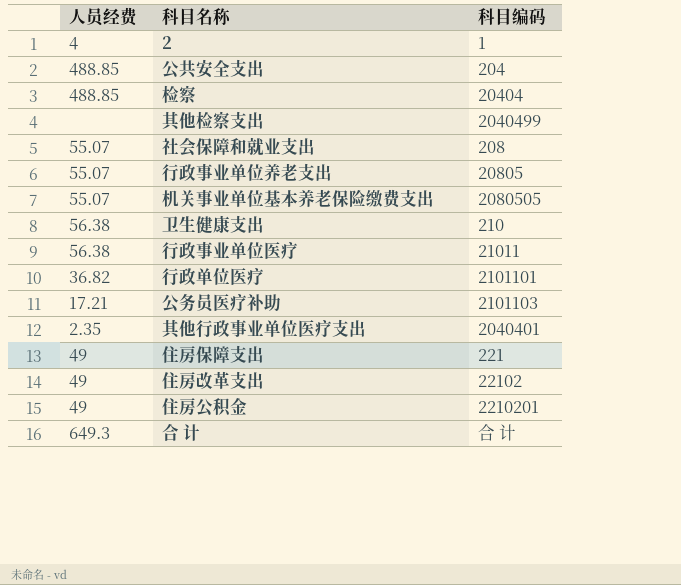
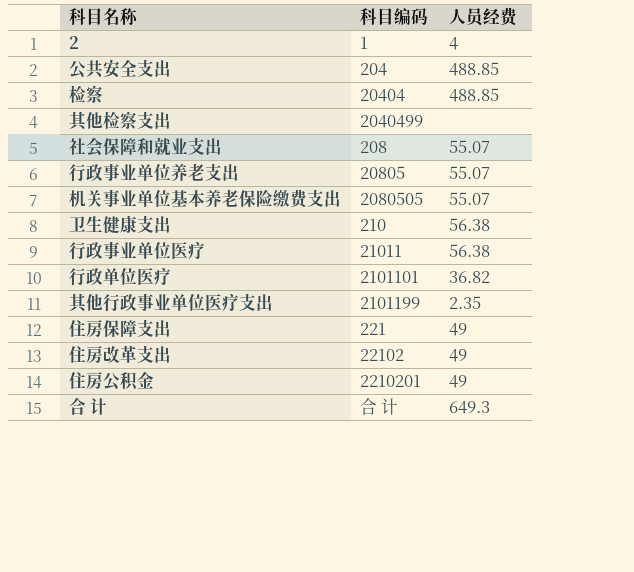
column 人员经费 | position: 1 -> 3
row 公务员医疗补助: 17.21 | 2101103 -> none
其他行政事业单位医疗支出 | 科目编码: 2040401 -> 2101199

